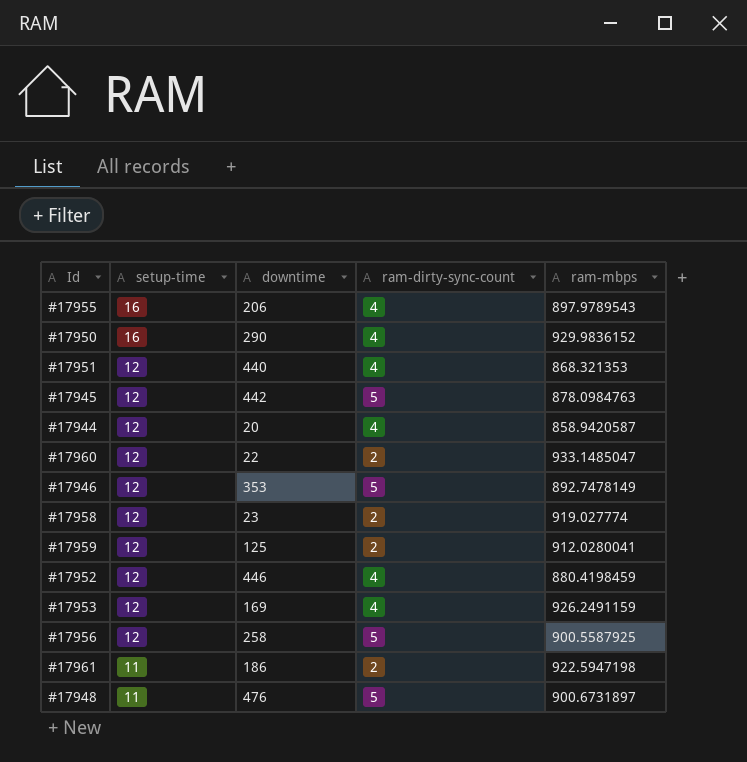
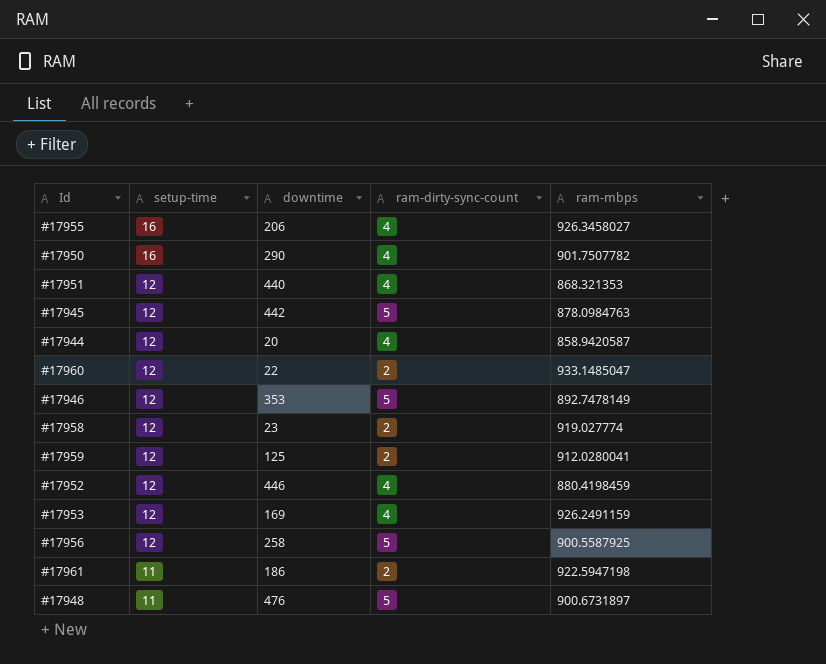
#17955 | ram-mbps: 897.9789543 -> 926.3458027
#17950 | ram-mbps: 929.9836152 -> 901.7507782

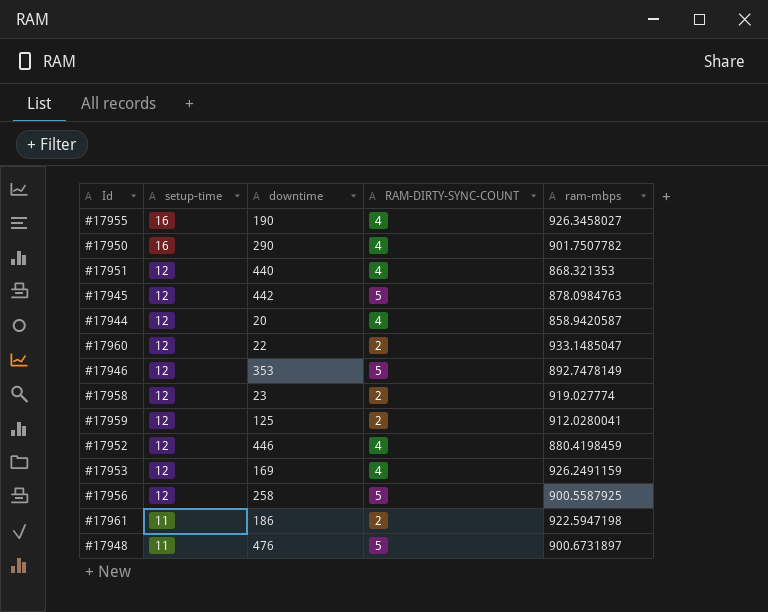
column name: ram-dirty-sync-count -> RAM-DIRTY-SYNC-COUNT
#17955 | downtime: 206 -> 190

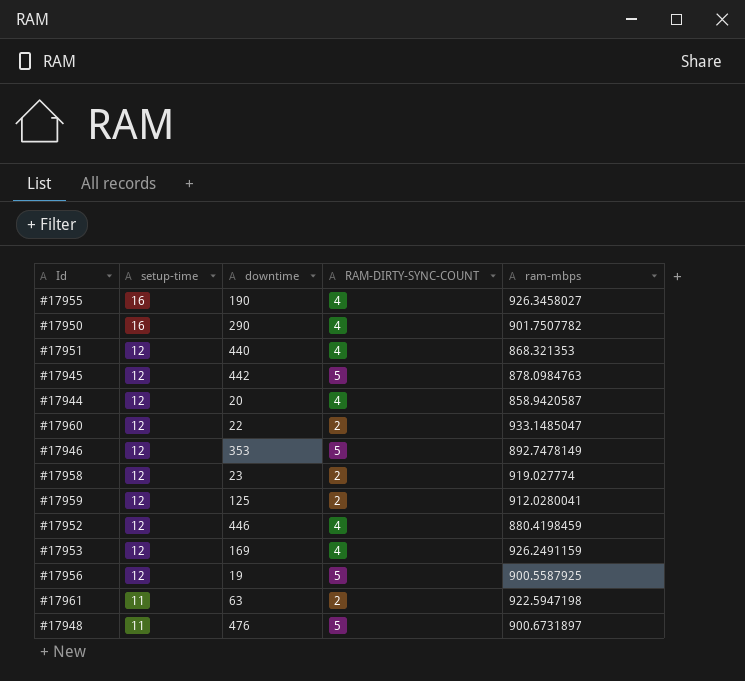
#17956 | downtime: 258 -> 19
#17961 | downtime: 186 -> 63

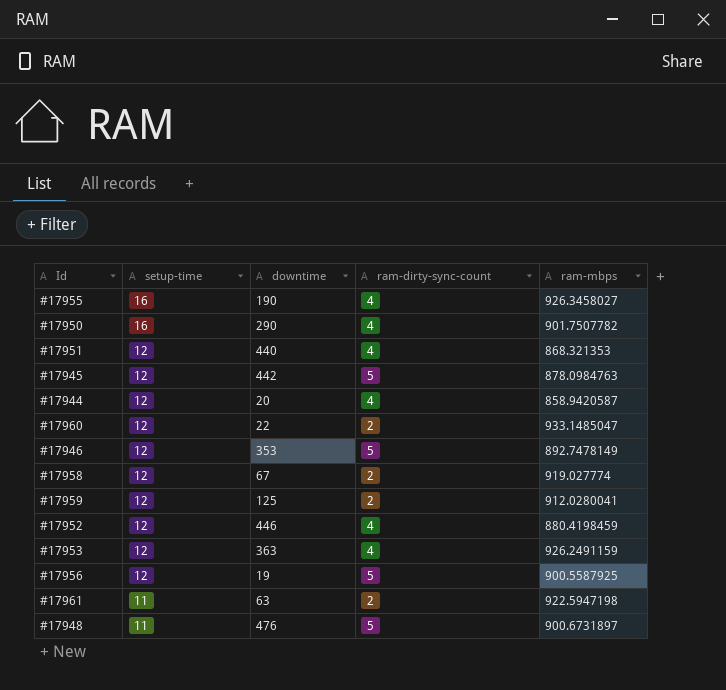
column name: RAM-DIRTY-SYNC-COUNT -> ram-dirty-sync-count
#17958 | downtime: 23 -> 67
#17953 | downtime: 169 -> 363

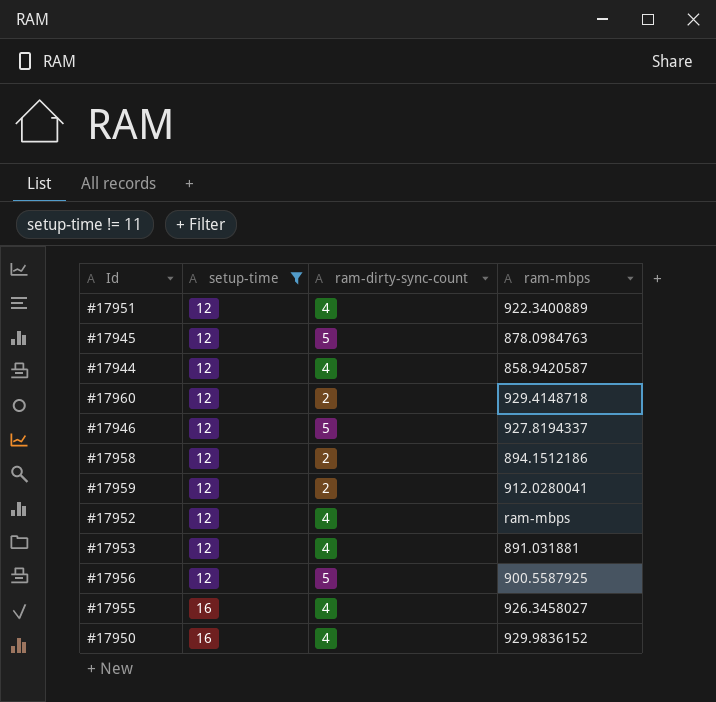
filter: none -> setup-time != 11
row order: setup-time descending -> setup-time ascending
column downtime | position: 3 -> none
#17951 | ram-mbps: 868.321353 -> 922.3400889
#17960 | ram-mbps: 933.1485047 -> 929.4148718
#17946 | ram-mbps: 892.7478149 -> 927.8194337
#17958 | ram-mbps: 919.027774 -> 894.1512186
#17952 | ram-mbps: 880.4198459 -> ram-mbps
#17953 | ram-mbps: 926.2491159 -> 891.031881
#17950 | ram-mbps: 901.7507782 -> 929.9836152

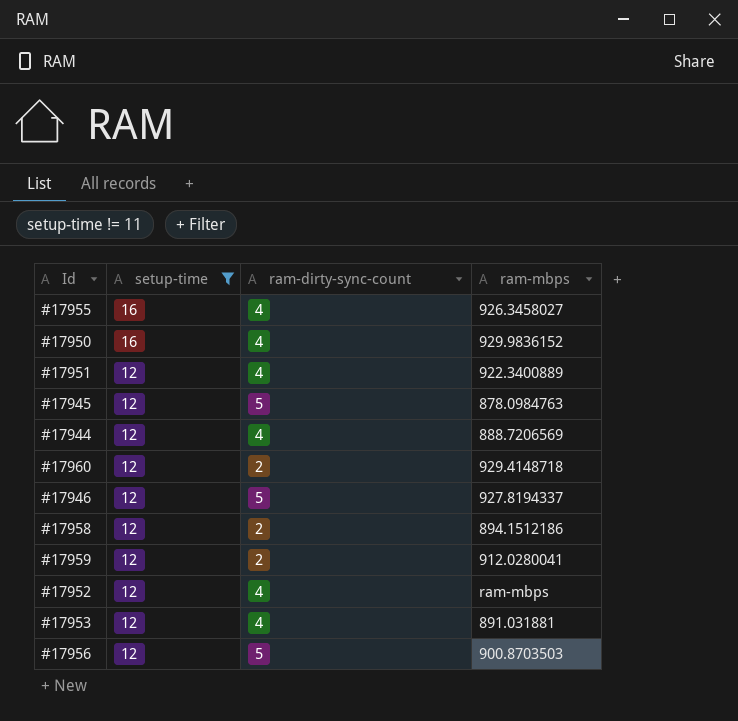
row order: setup-time ascending -> setup-time descending
#17944 | ram-mbps: 858.9420587 -> 888.7206569
#17956 | ram-mbps: 900.5587925 -> 900.8703503

